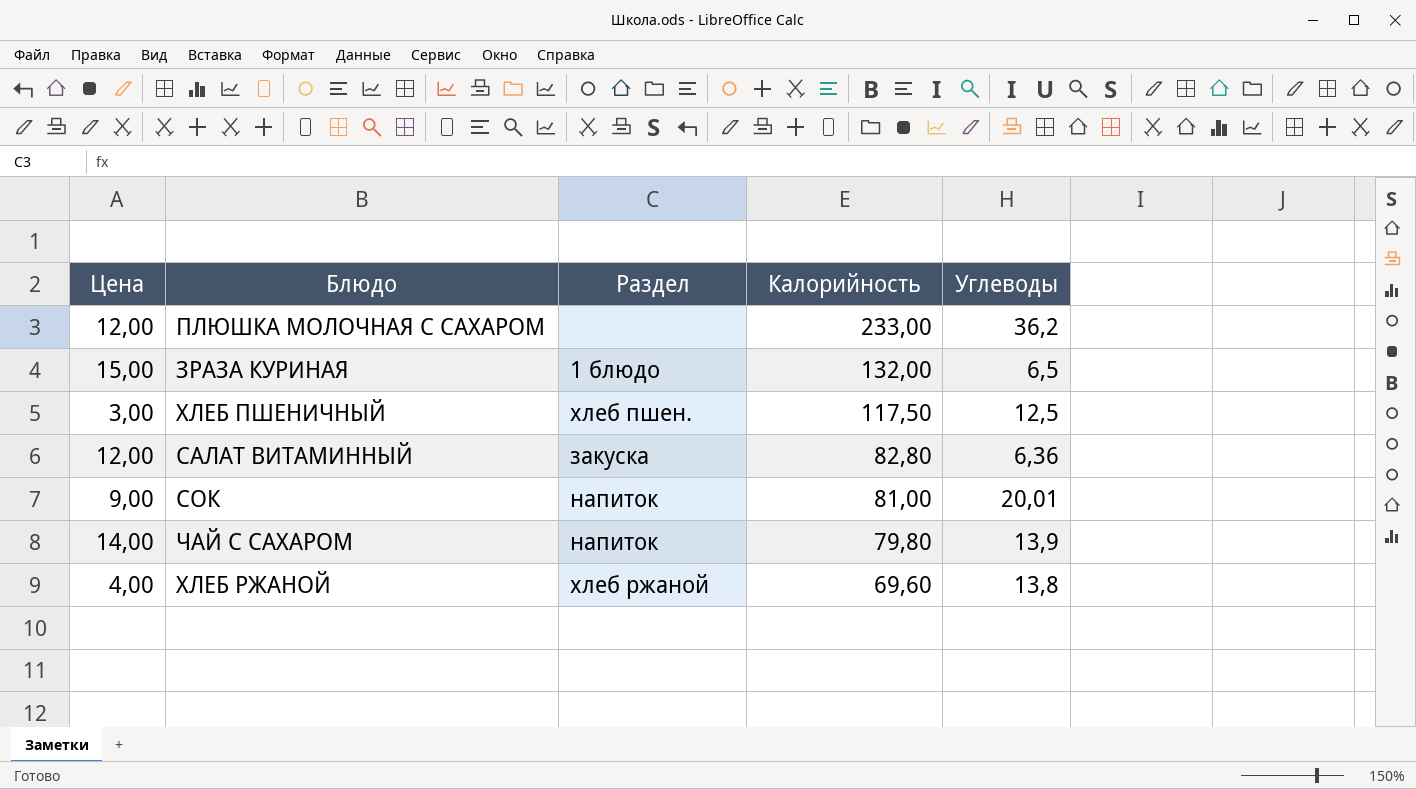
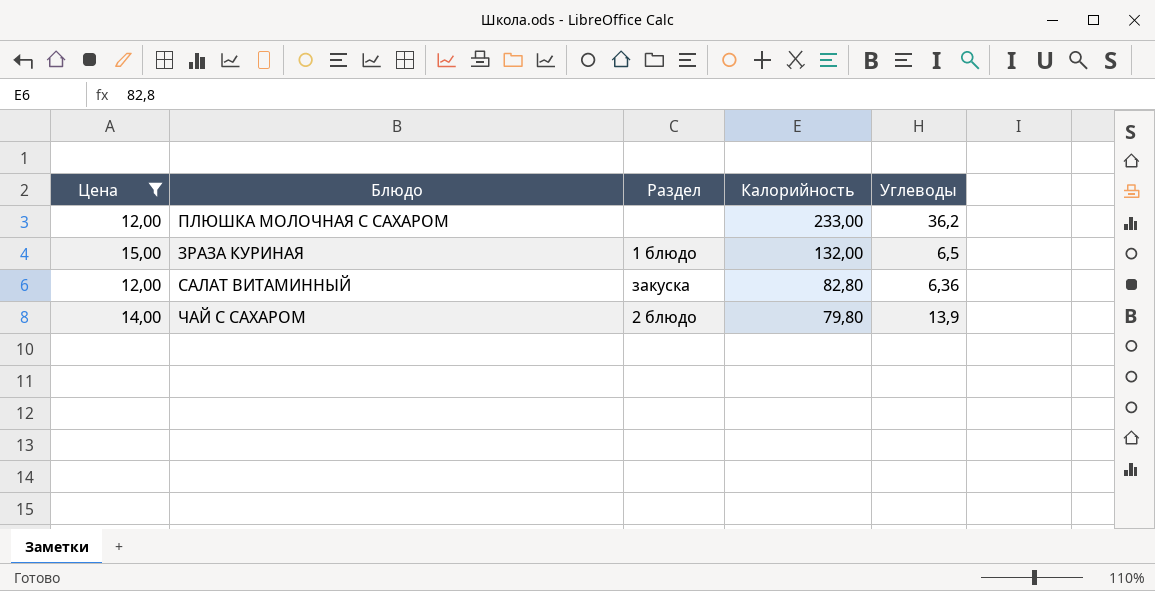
filter: none -> Цена >= 12,00
ЧАЙ С САХАРОМ | Раздел: напиток -> 2 блюдо

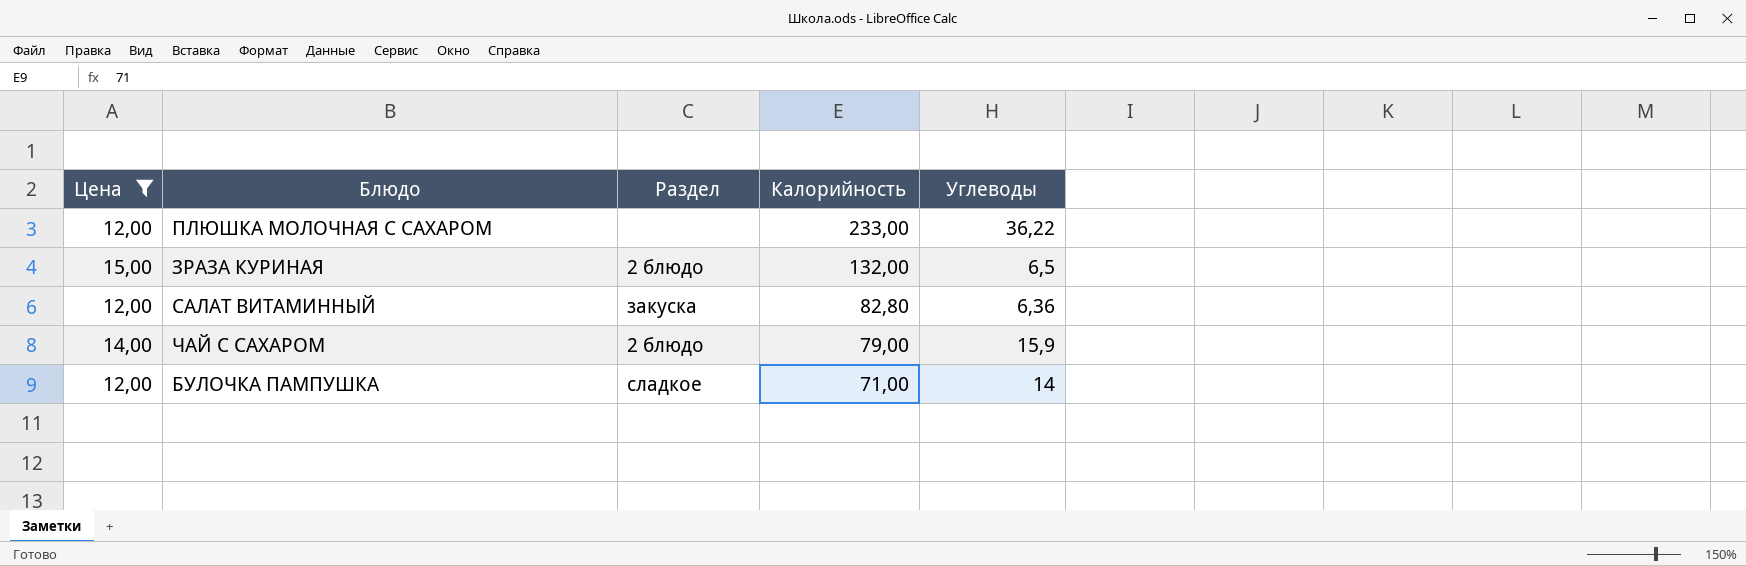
ПЛЮШКА МОЛОЧНАЯ С САХАРОМ | Углеводы: 36,2 -> 36,22
ЗРАЗА КУРИНАЯ | Раздел: 1 блюдо -> 2 блюдо
ЧАЙ С САХАРОМ | Калорийность: 79,80 -> 79,00
ЧАЙ С САХАРОМ | Углеводы: 13,9 -> 15,9
row БУЛОЧКА ПАМПУШКА: none -> 12,00 | сладкое | 71,00 | 14

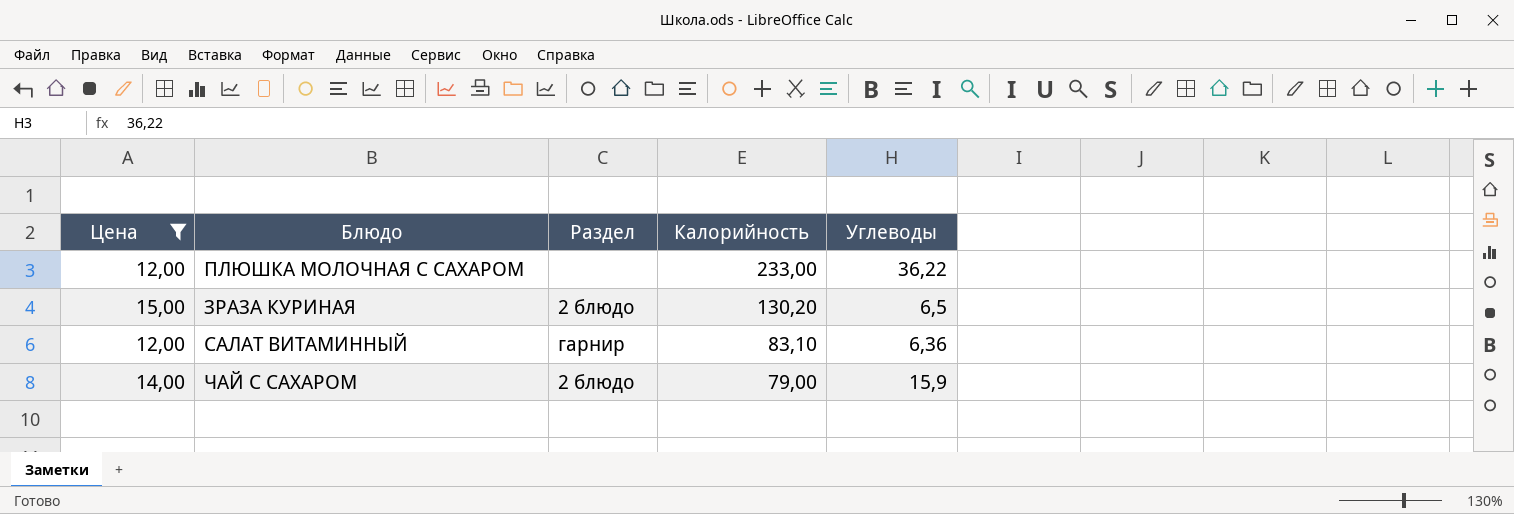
row БУЛОЧКА ПАМПУШКА: 12,00 | сладкое | 71,00 | 14 -> none
ЗРАЗА КУРИНАЯ | Калорийность: 132,00 -> 130,20
САЛАТ ВИТАМИННЫЙ | Раздел: закуска -> гарнир
САЛАТ ВИТАМИННЫЙ | Калорийность: 82,80 -> 83,10

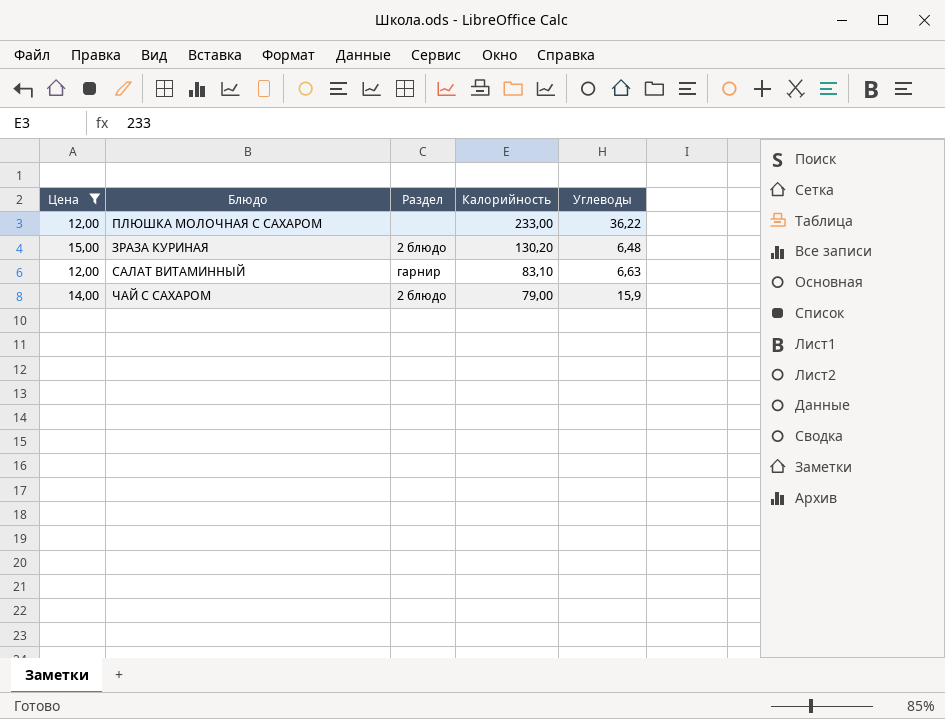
ЗРАЗА КУРИНАЯ | Углеводы: 6,5 -> 6,48
САЛАТ ВИТАМИННЫЙ | Углеводы: 6,36 -> 6,63

